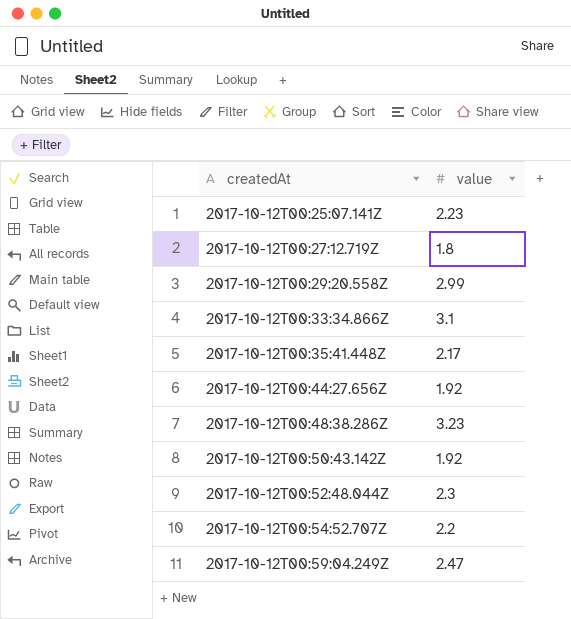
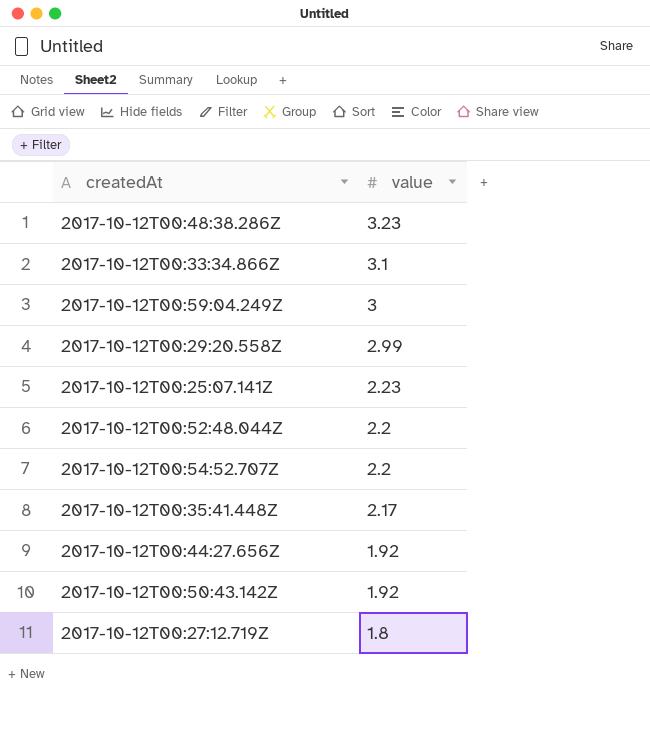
row order: createdAt ascending -> value descending
2017-10-12T00:59:04.249Z | value: 2.47 -> 3
2017-10-12T00:52:48.044Z | value: 2.3 -> 2.2

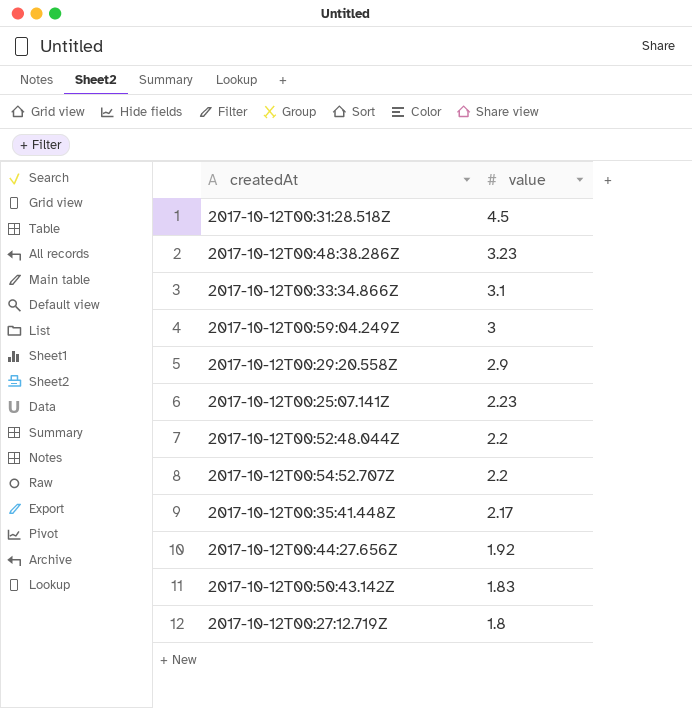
row 2017-10-12T00:31:28.518Z: none -> 4.5
2017-10-12T00:29:20.558Z | value: 2.99 -> 2.9
2017-10-12T00:50:43.142Z | value: 1.92 -> 1.83

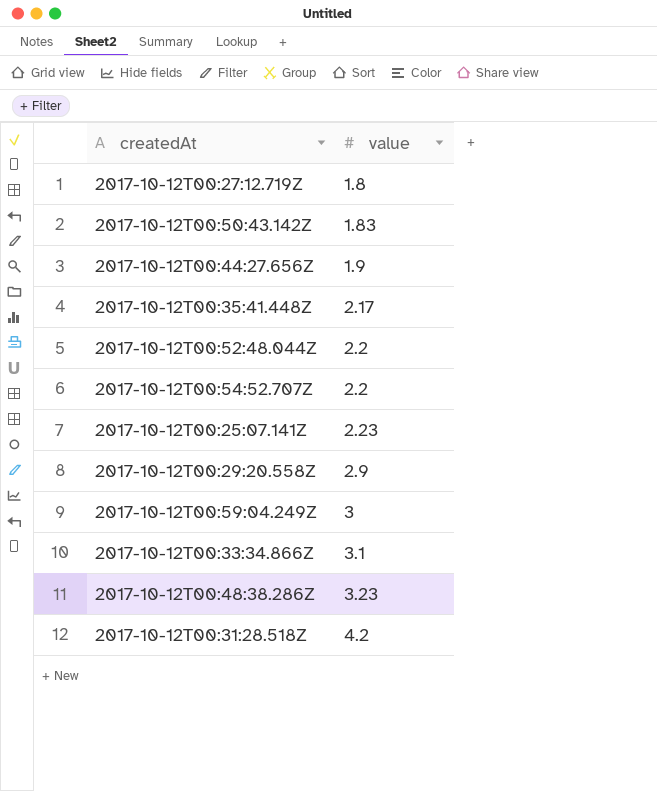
row order: value descending -> value ascending
2017-10-12T00:44:27.656Z | value: 1.92 -> 1.9
2017-10-12T00:31:28.518Z | value: 4.5 -> 4.2

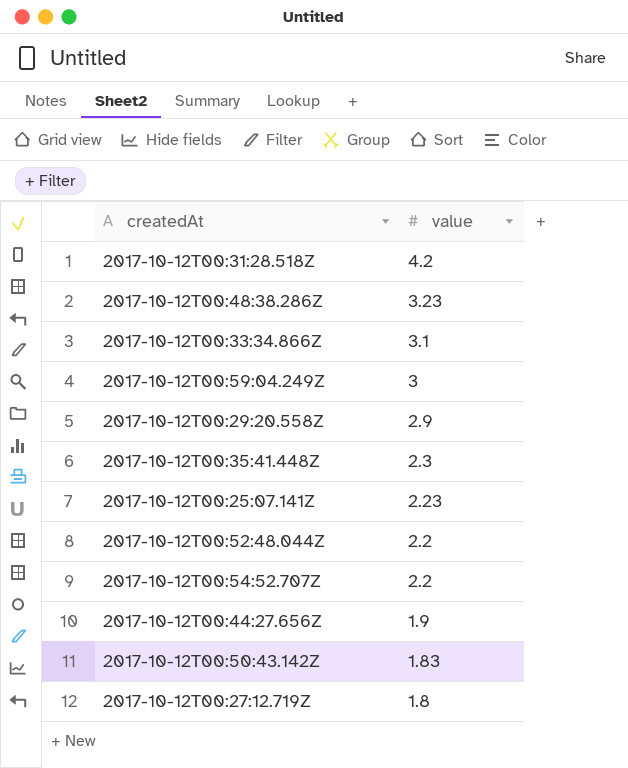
row order: value ascending -> value descending
2017-10-12T00:35:41.448Z | value: 2.17 -> 2.3

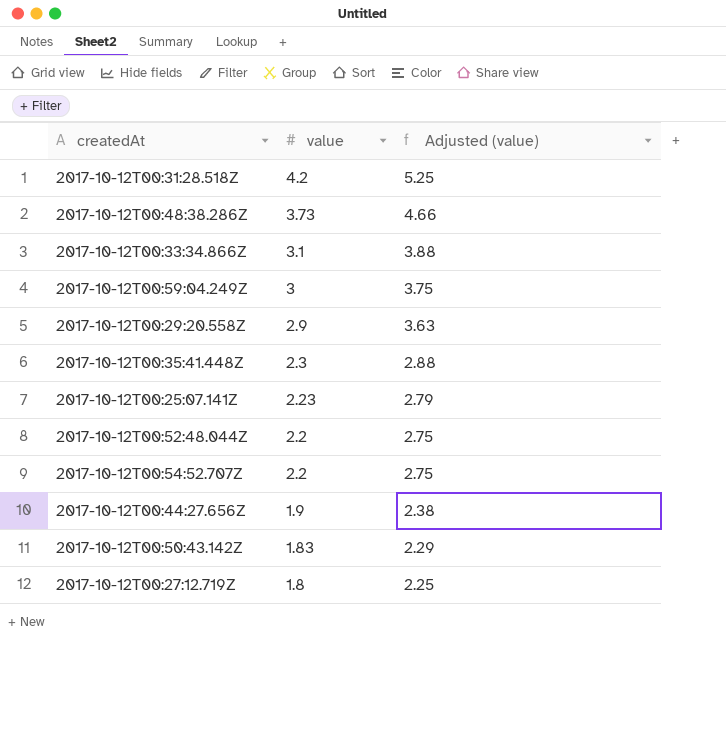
column Adjusted (value) | formula: none -> [value] * 1.25
2017-10-12T00:48:38.286Z | value: 3.23 -> 3.73

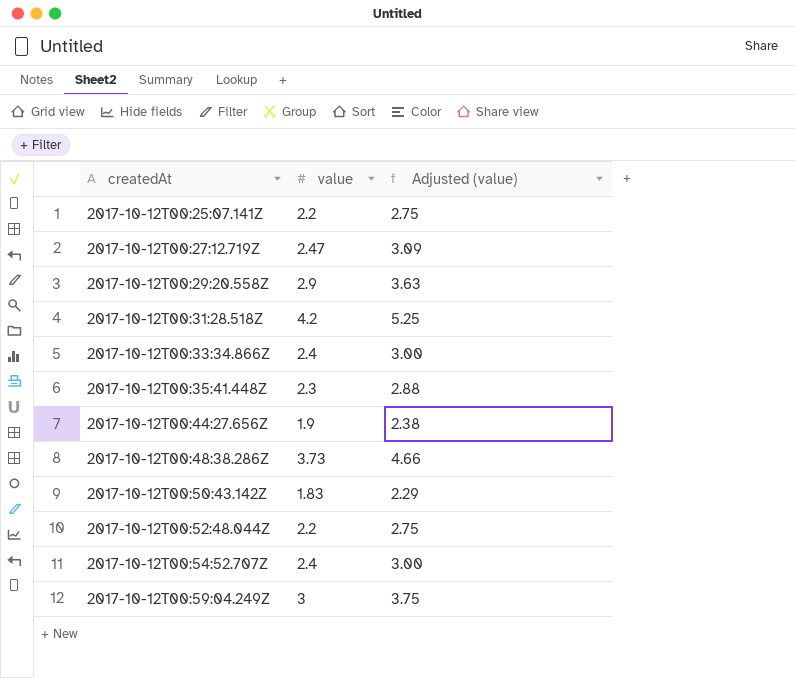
row order: value descending -> createdAt ascending
2017-10-12T00:25:07.141Z | value: 2.23 -> 2.2
2017-10-12T00:25:07.141Z | Adjusted (value): 2.79 -> 2.75
2017-10-12T00:27:12.719Z | value: 1.8 -> 2.47
2017-10-12T00:27:12.719Z | Adjusted (value): 2.25 -> 3.09
2017-10-12T00:33:34.866Z | value: 3.1 -> 2.4
2017-10-12T00:33:34.866Z | Adjusted (value): 3.88 -> 3.00
2017-10-12T00:54:52.707Z | value: 2.2 -> 2.4
2017-10-12T00:54:52.707Z | Adjusted (value): 2.75 -> 3.00

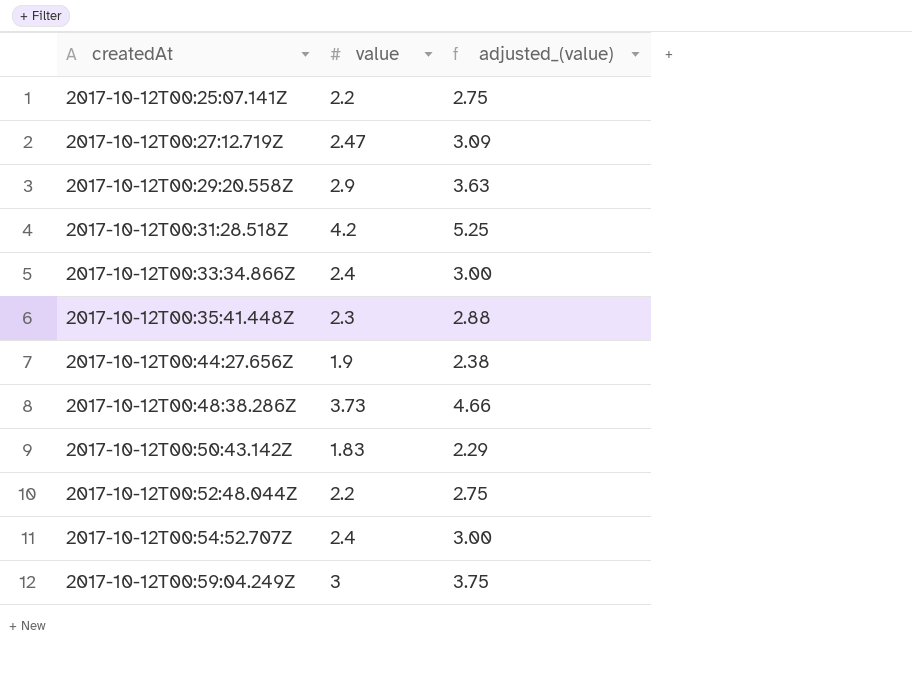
column name: Adjusted (value) -> adjusted_(value)

